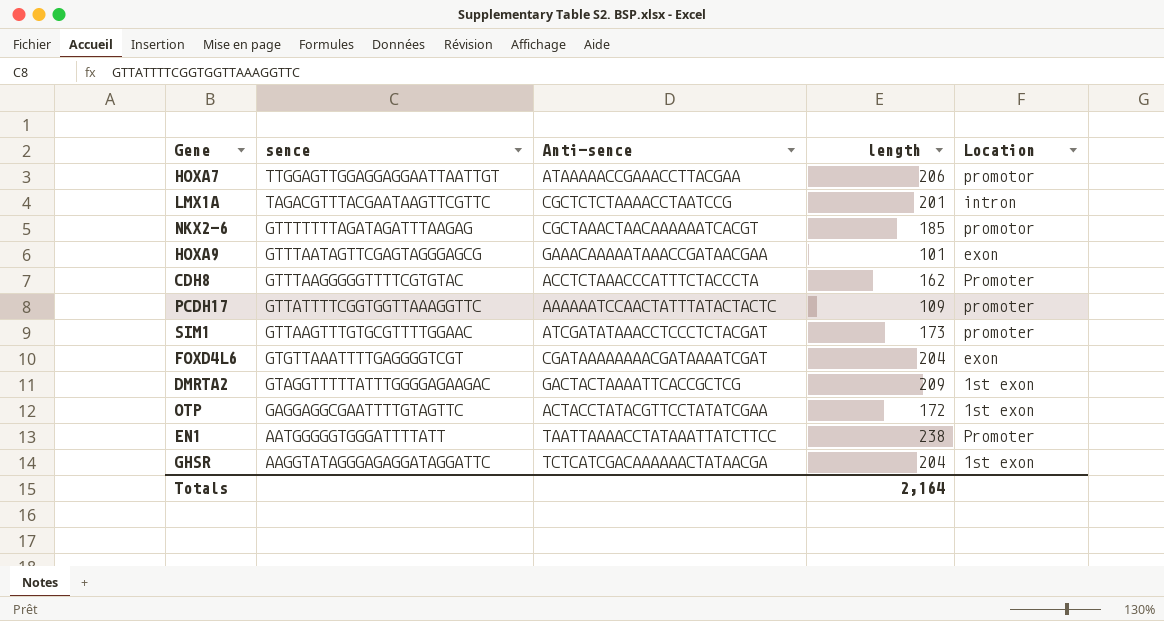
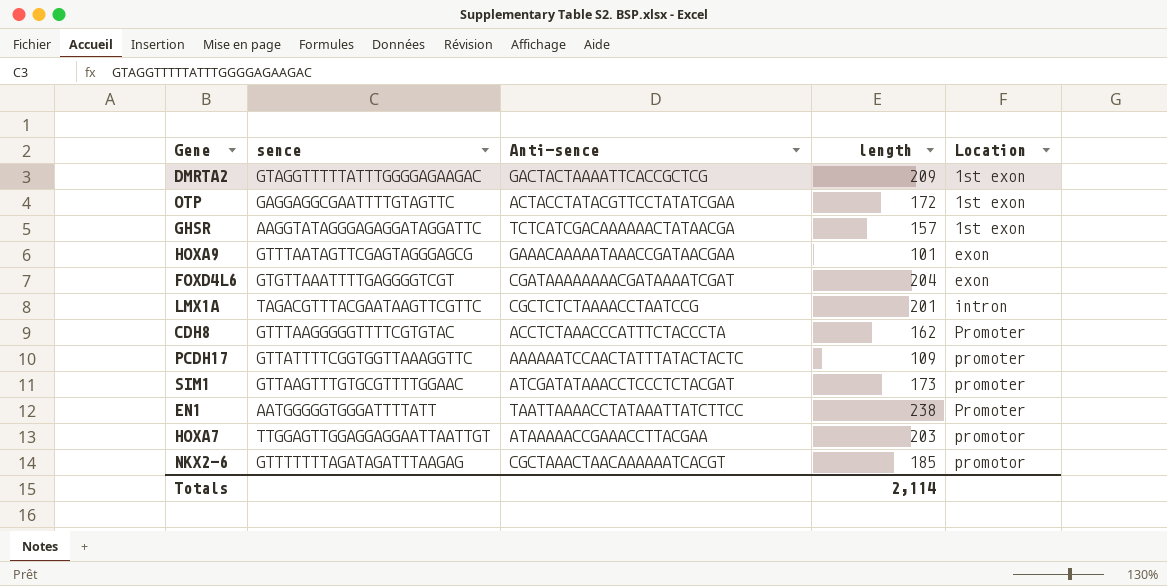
row order: sence descending -> Location ascending
GHSR | length: 204 -> 157
HOXA7 | length: 206 -> 203
Totals | length: 2,164 -> 2,114

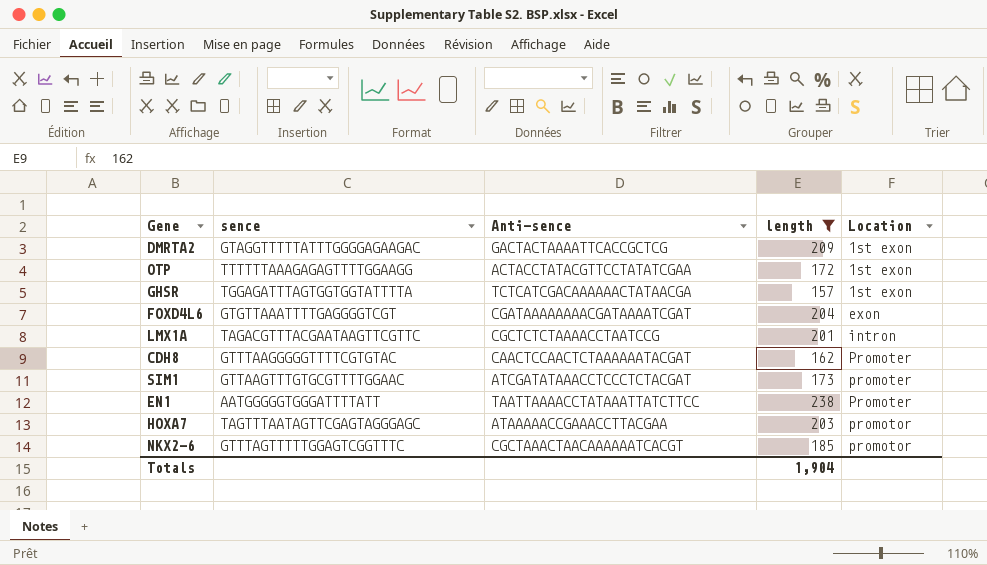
filter: none -> length >= 157
OTP | sence: GAGGAGGCGAATTTTGTAGTTC -> TTTTTTAAAGAGAGTTTTGGAAGG
GHSR | sence: AAGGTATAGGGAGAGGATAGGATTC -> TGGAGATTTAGTGGTGGTATTTTA
CDH8 | Anti-sence: ACCTCTAAACCCATTTCTACCCTA -> CAACTCCAACTCTAAAAAATACGAT
HOXA7 | sence: TTGGAGTTGGAGGAGGAATTAATTGT -> TAGTTTAATAGTTCGAGTAGGGAGC
NKX2-6 | sence: GTTTTTTTAGATAGATTTAAGAG -> GTTTAGTTTTTGGAGTCGGTTTC
Totals | length: 2,114 -> 1,904

